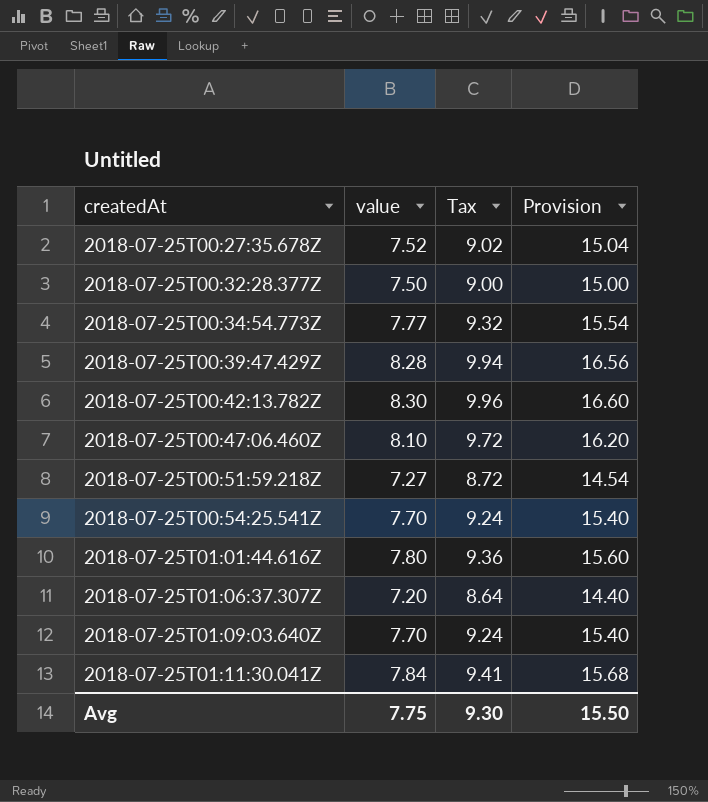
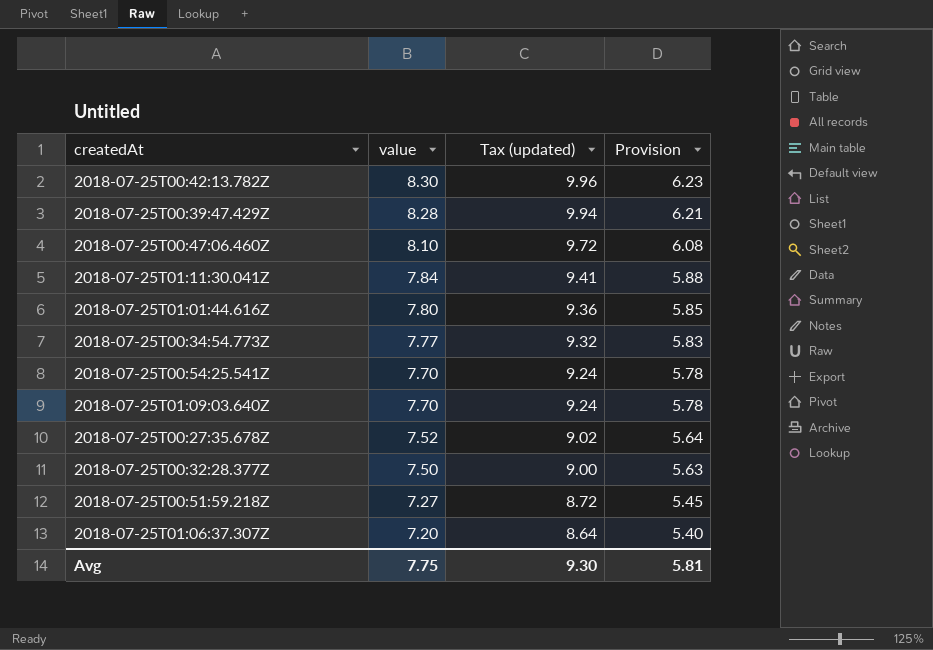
row order: createdAt ascending -> value descending
column name: Tax -> Tax (updated)
column Provision | formula: [value] * 2 -> [value] * 0.75
Avg | Provision: 15.50 -> 5.81

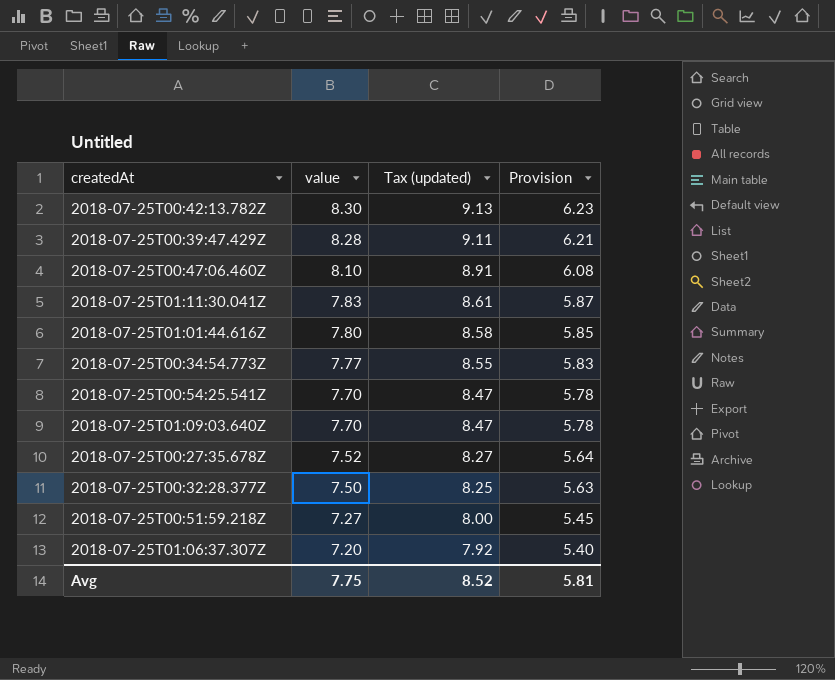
column Tax (updated) | formula: [value] * 1.2 -> [value] * 1.1
2018-07-25T01:11:30.041Z | value: 7.84 -> 7.83
2018-07-25T01:11:30.041Z | Provision: 5.88 -> 5.87
Avg | Tax (updated): 9.30 -> 8.52

